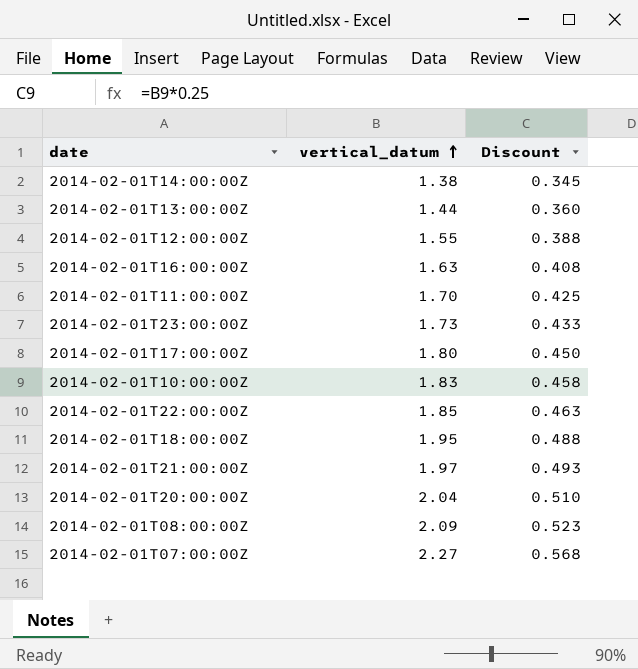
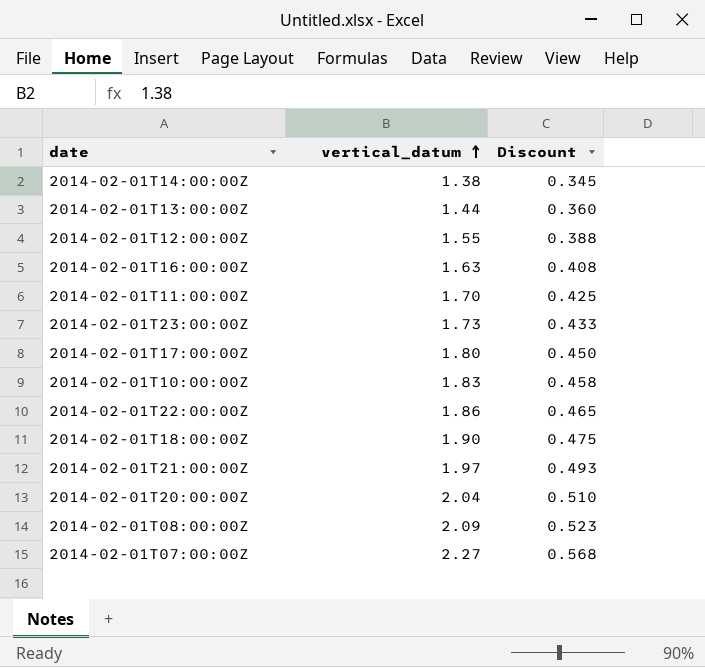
2014-02-01T22:00:00Z | vertical_datum: 1.85 -> 1.86
2014-02-01T22:00:00Z | Discount: 0.463 -> 0.465
2014-02-01T18:00:00Z | vertical_datum: 1.95 -> 1.90
2014-02-01T18:00:00Z | Discount: 0.488 -> 0.475

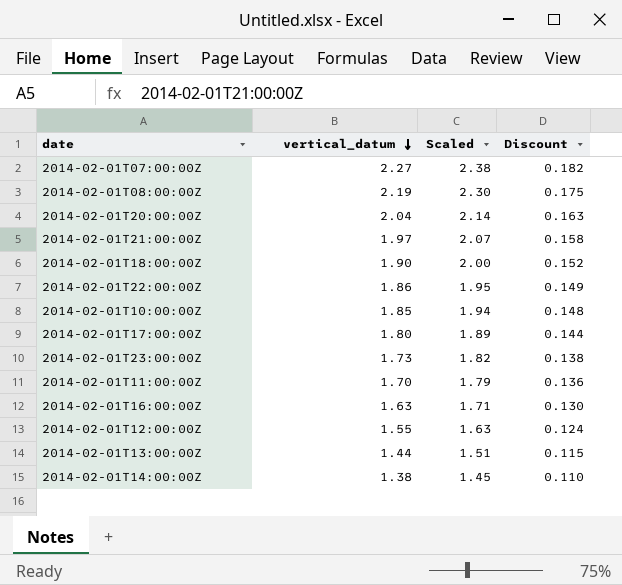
row order: vertical_datum ascending -> vertical_datum descending
column Scaled | formula: none -> [vertical_datum] * 1.05
column Discount | formula: [vertical_datum] * 0.25 -> [vertical_datum] * 0.08
2014-02-01T08:00:00Z | vertical_datum: 2.09 -> 2.19
2014-02-01T10:00:00Z | vertical_datum: 1.83 -> 1.85

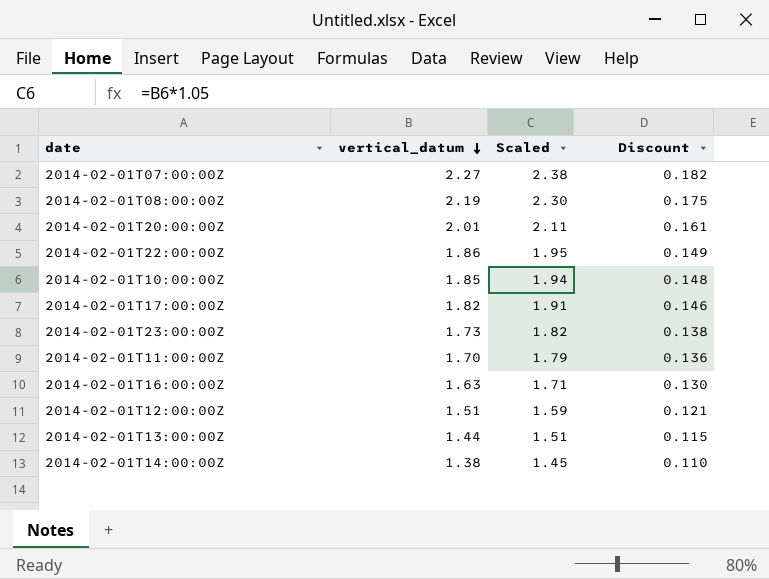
row 2014-02-01T21:00:00Z: 1.97 | 2.07 | 0.158 -> none
row 2014-02-01T18:00:00Z: 1.90 | 2.00 | 0.152 -> none
2014-02-01T20:00:00Z | vertical_datum: 2.04 -> 2.01
2014-02-01T20:00:00Z | Scaled: 2.14 -> 2.11
2014-02-01T20:00:00Z | Discount: 0.163 -> 0.161
2014-02-01T17:00:00Z | vertical_datum: 1.80 -> 1.82
2014-02-01T17:00:00Z | Scaled: 1.89 -> 1.91
2014-02-01T17:00:00Z | Discount: 0.144 -> 0.146
2014-02-01T12:00:00Z | vertical_datum: 1.55 -> 1.51
2014-02-01T12:00:00Z | Scaled: 1.63 -> 1.59
2014-02-01T12:00:00Z | Discount: 0.124 -> 0.121

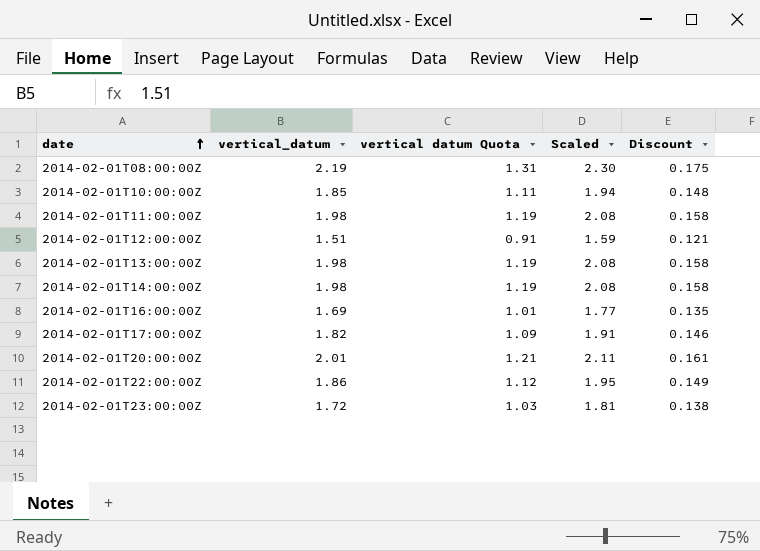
row order: vertical_datum descending -> date ascending
column vertical datum Quota | formula: none -> [vertical_datum] * 0.6
row 2014-02-01T07:00:00Z: 2.27 | 2.38 | 0.182 -> none
2014-02-01T11:00:00Z | vertical_datum: 1.70 -> 1.98
2014-02-01T11:00:00Z | Scaled: 1.79 -> 2.08
2014-02-01T11:00:00Z | Discount: 0.136 -> 0.158
2014-02-01T13:00:00Z | vertical_datum: 1.44 -> 1.98
2014-02-01T13:00:00Z | Scaled: 1.51 -> 2.08
2014-02-01T13:00:00Z | Discount: 0.115 -> 0.158
2014-02-01T14:00:00Z | vertical_datum: 1.38 -> 1.98
2014-02-01T14:00:00Z | Scaled: 1.45 -> 2.08
2014-02-01T14:00:00Z | Discount: 0.110 -> 0.158
2014-02-01T16:00:00Z | vertical_datum: 1.63 -> 1.69
2014-02-01T16:00:00Z | Scaled: 1.71 -> 1.77
2014-02-01T16:00:00Z | Discount: 0.130 -> 0.135
2014-02-01T23:00:00Z | vertical_datum: 1.73 -> 1.72
2014-02-01T23:00:00Z | Scaled: 1.82 -> 1.81

